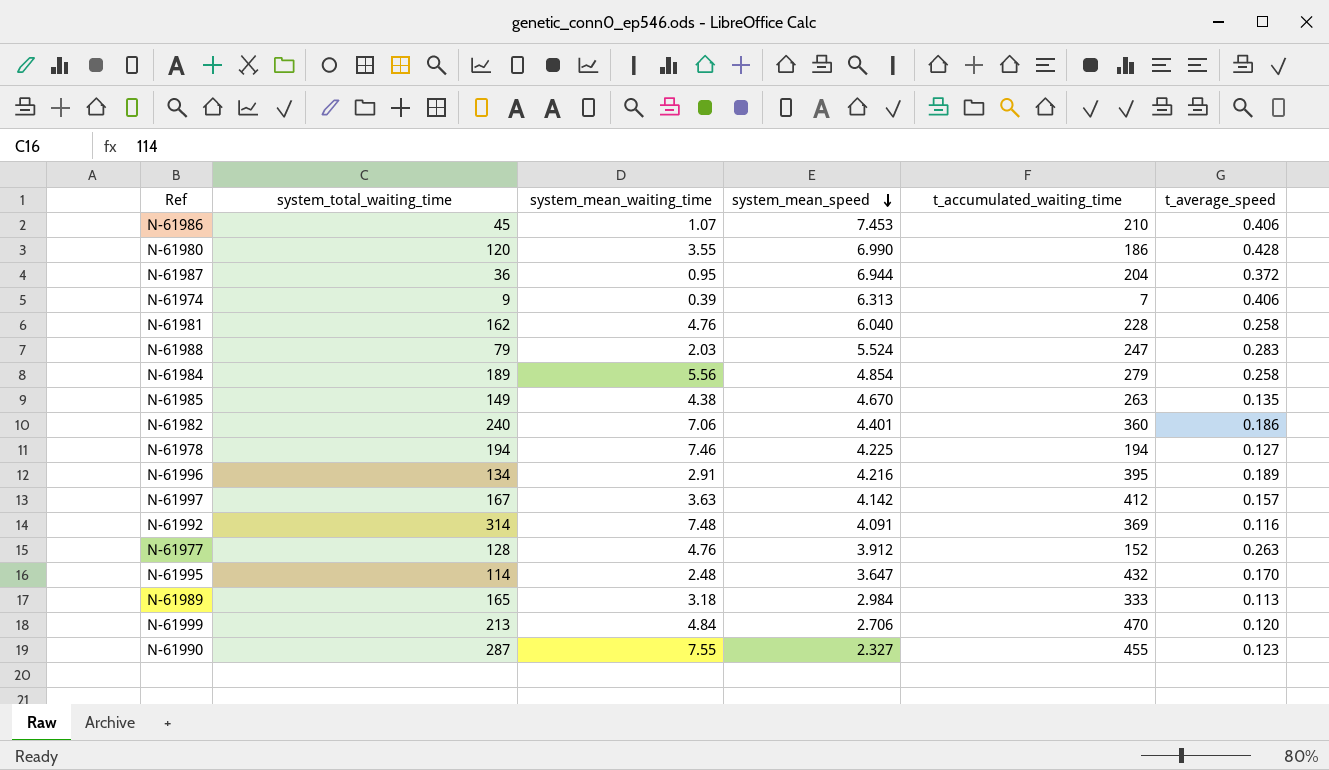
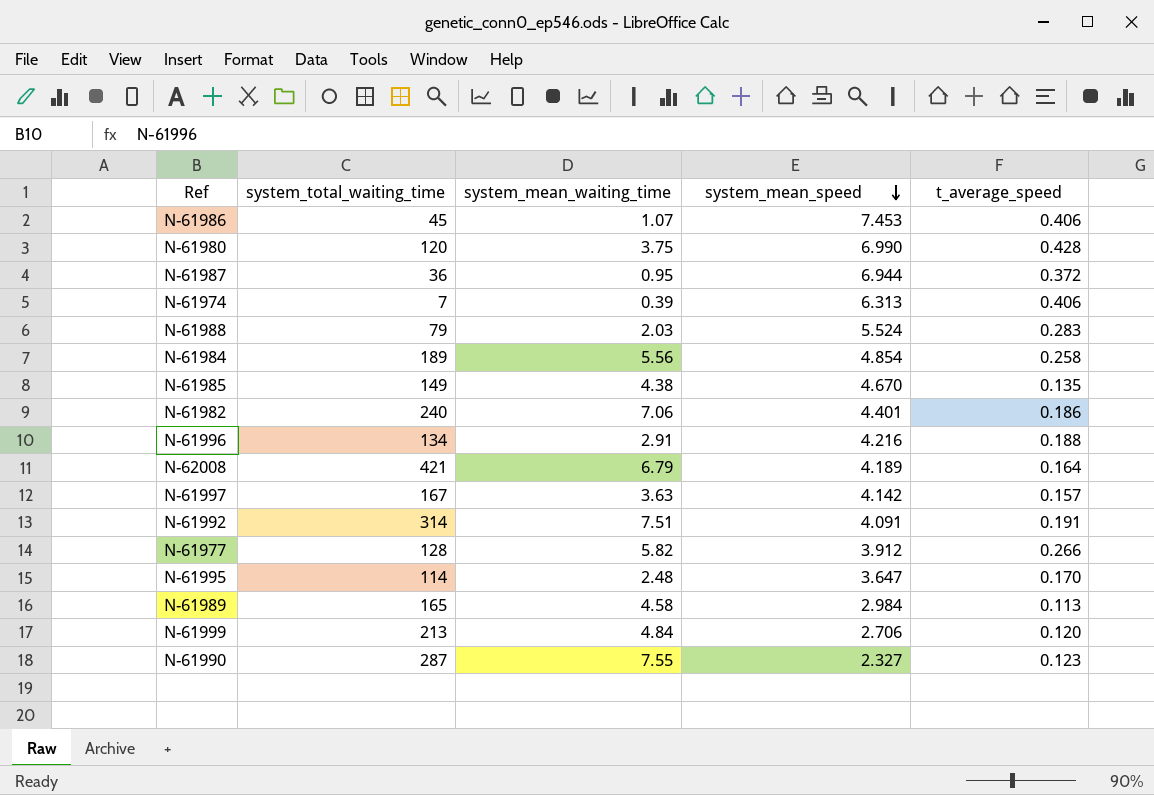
column t_accumulated_waiting_time | position: 5 -> none
row N-61981: 162 | 4.76 | 6.040 | 228 | 0.258 -> none
row N-61978: 194 | 7.46 | 4.225 | 194 | 0.127 -> none
N-61980 | system_mean_waiting_time: 3.55 -> 3.75
N-61974 | system_total_waiting_time: 9 -> 7
N-61996 | t_average_speed: 0.189 -> 0.188
row N-62008: none -> 421 | 6.79 | 4.189 | 0.164
N-61992 | system_mean_waiting_time: 7.48 -> 7.51
N-61992 | t_average_speed: 0.116 -> 0.191
N-61977 | system_mean_waiting_time: 4.76 -> 5.82
N-61977 | t_average_speed: 0.263 -> 0.266
N-61989 | system_mean_waiting_time: 3.18 -> 4.58

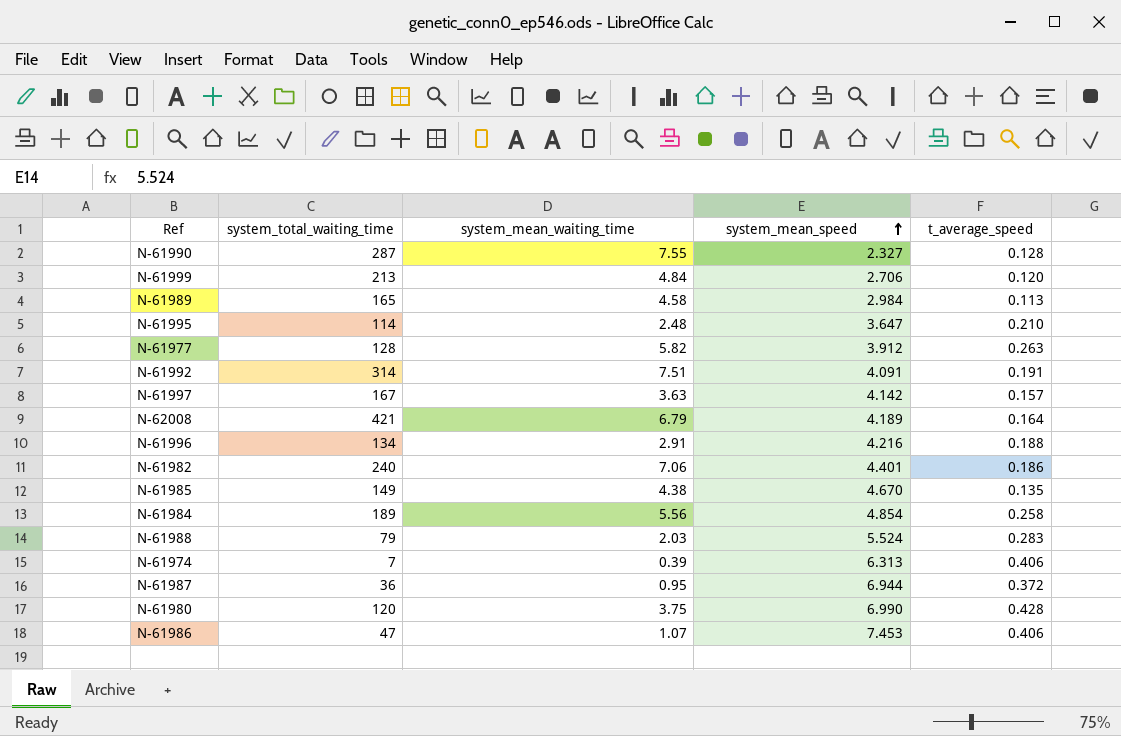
row order: system_mean_speed descending -> system_mean_speed ascending
N-61990 | t_average_speed: 0.123 -> 0.128
N-61995 | t_average_speed: 0.170 -> 0.210
N-61977 | t_average_speed: 0.266 -> 0.263
N-61986 | system_total_waiting_time: 45 -> 47

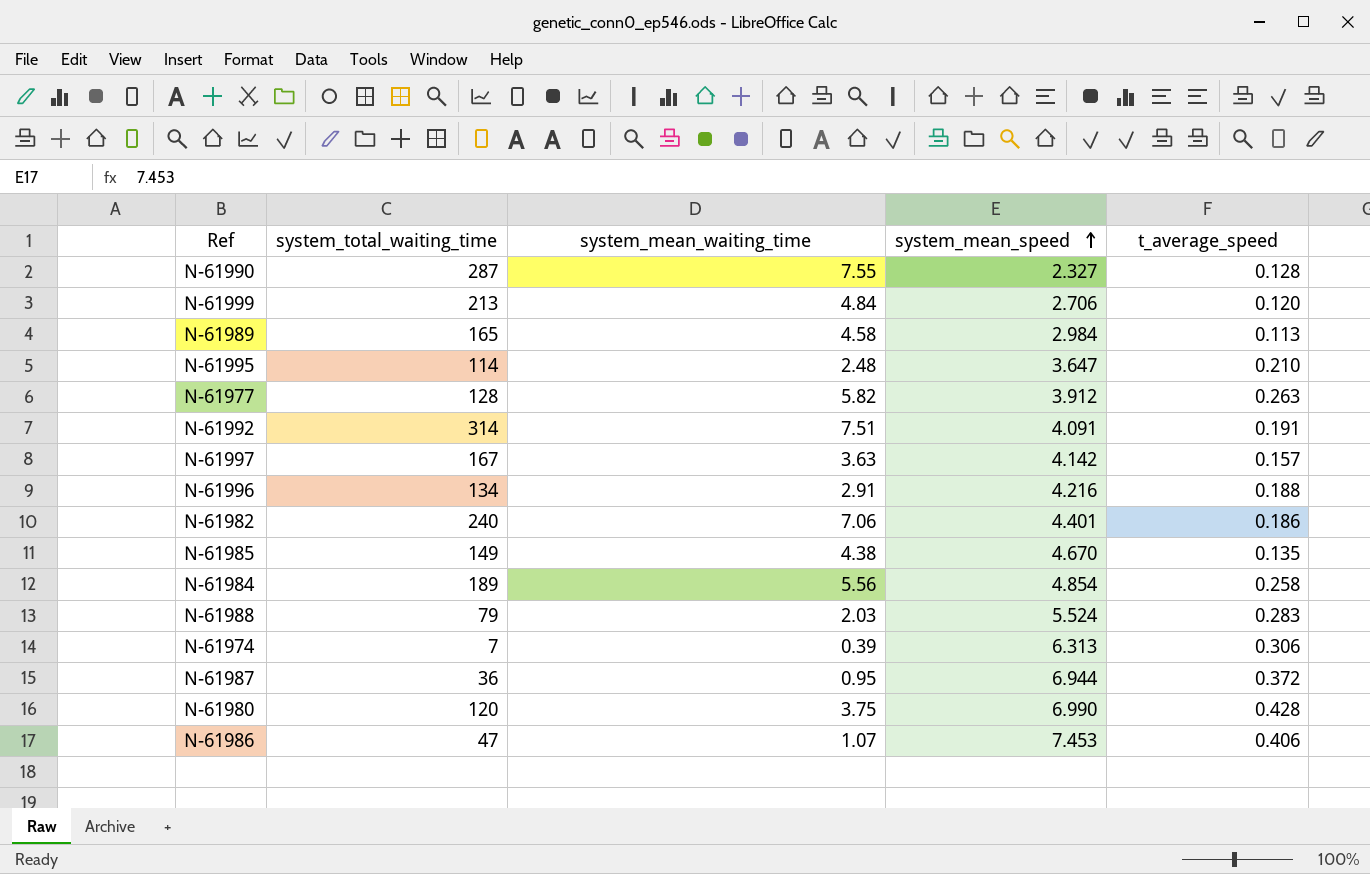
row N-62008: 421 | 6.79 | 4.189 | 0.164 -> none
N-61974 | t_average_speed: 0.406 -> 0.306

